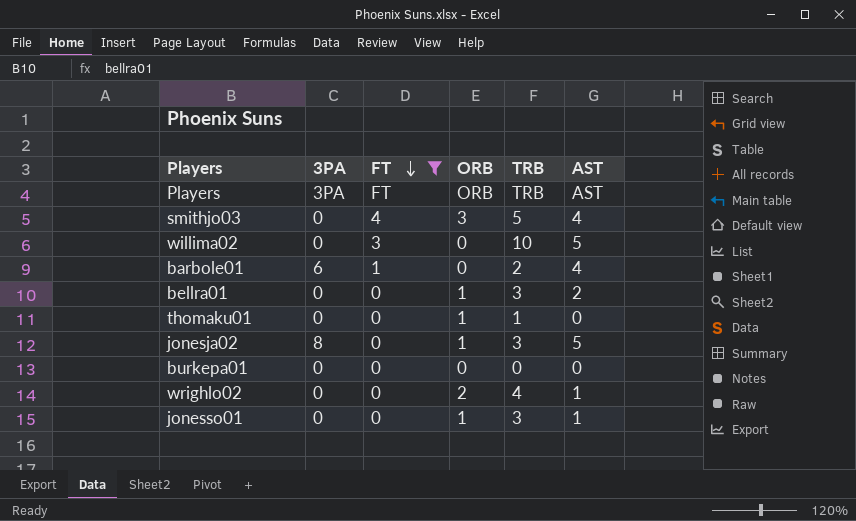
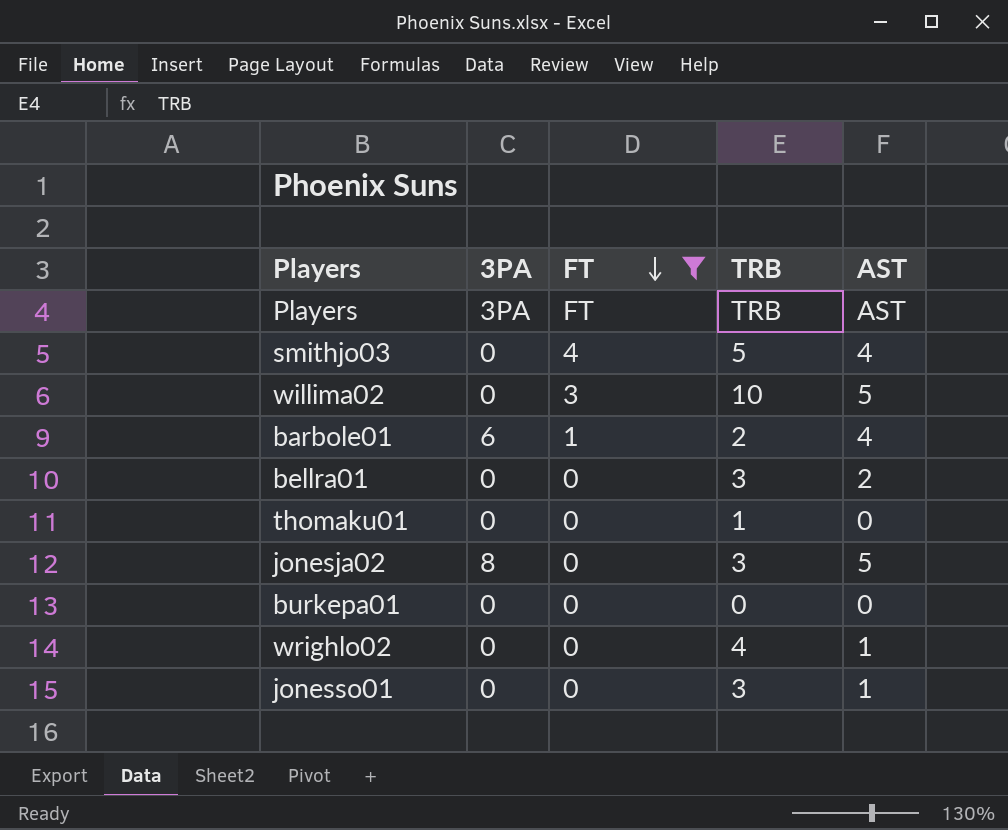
column ORB | position: 4 -> none

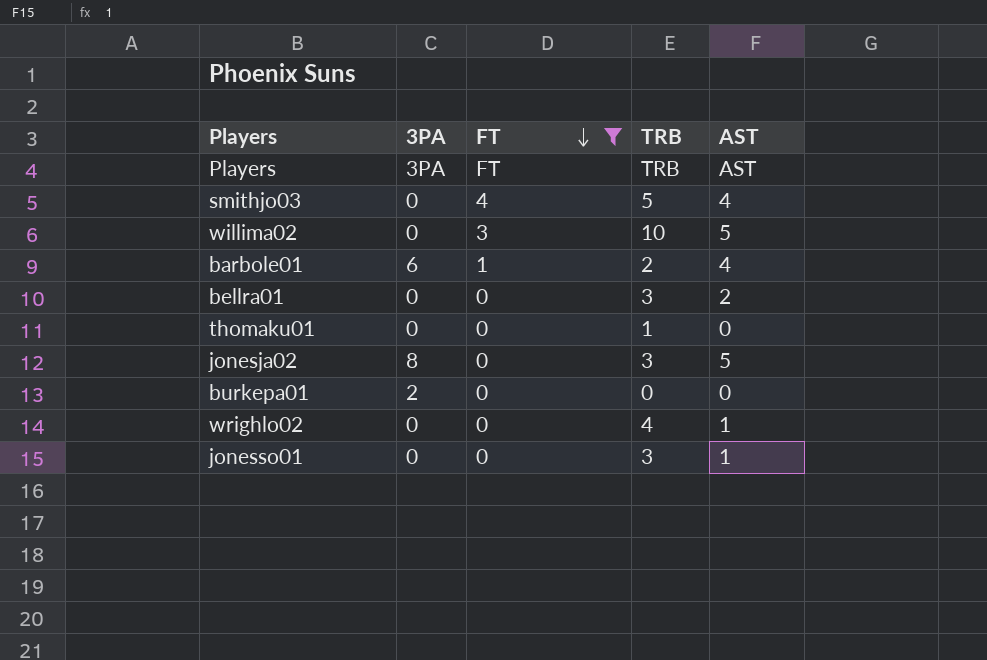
burkepa01 | 3PA: 0 -> 2

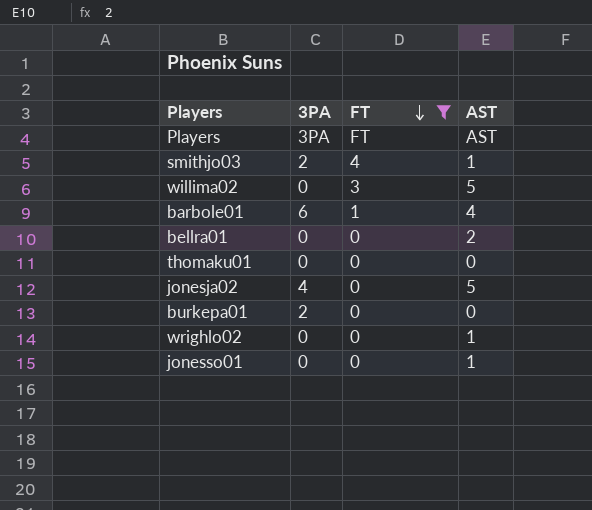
column TRB | position: 4 -> none
smithjo03 | 3PA: 0 -> 2
smithjo03 | AST: 4 -> 1
jonesja02 | 3PA: 8 -> 4

